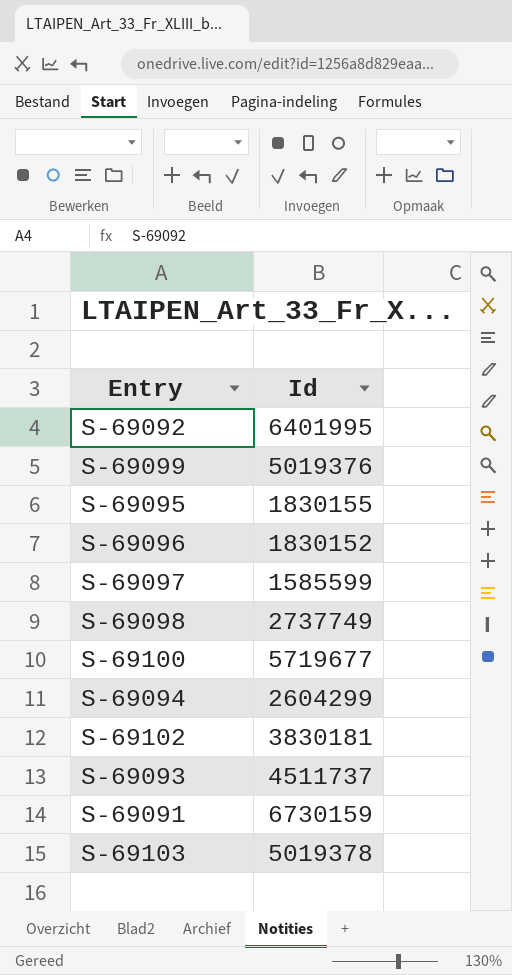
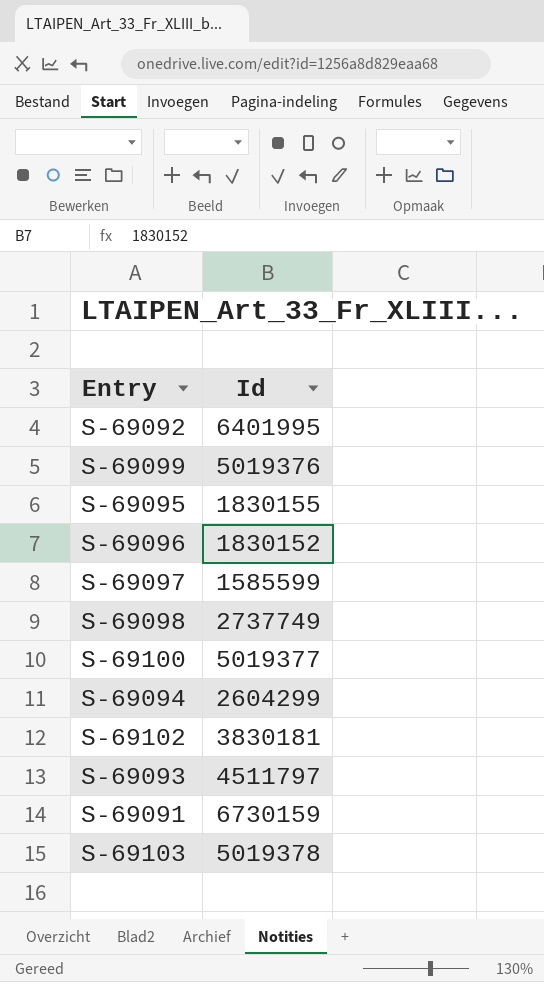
S-69100 | Id: 5719677 -> 5019377
S-69093 | Id: 4511737 -> 4511797

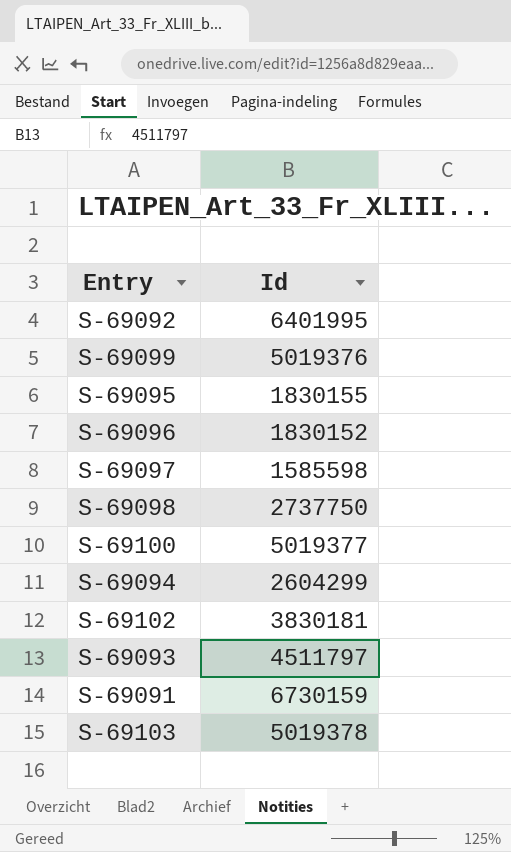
S-69097 | Id: 1585599 -> 1585598
S-69098 | Id: 2737749 -> 2737750

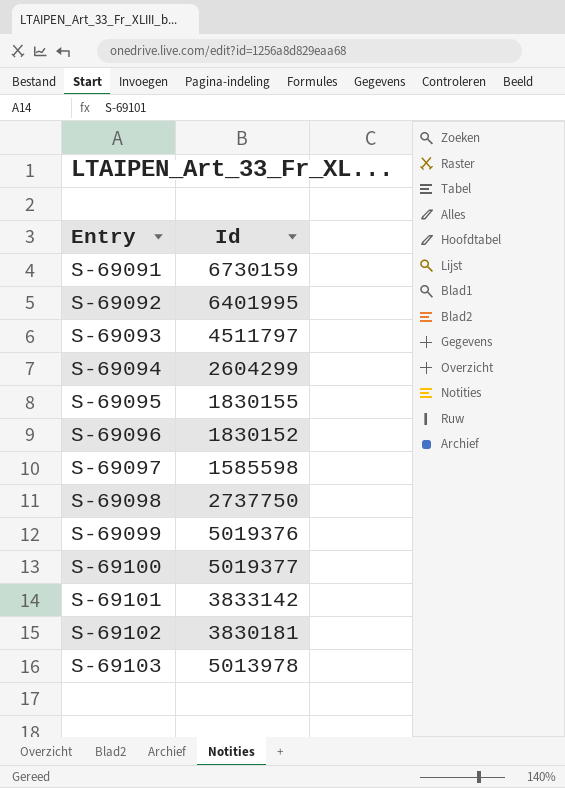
row order: none -> Entry ascending
row S-69101: none -> 3833142
S-69103 | Id: 5019378 -> 5013978

